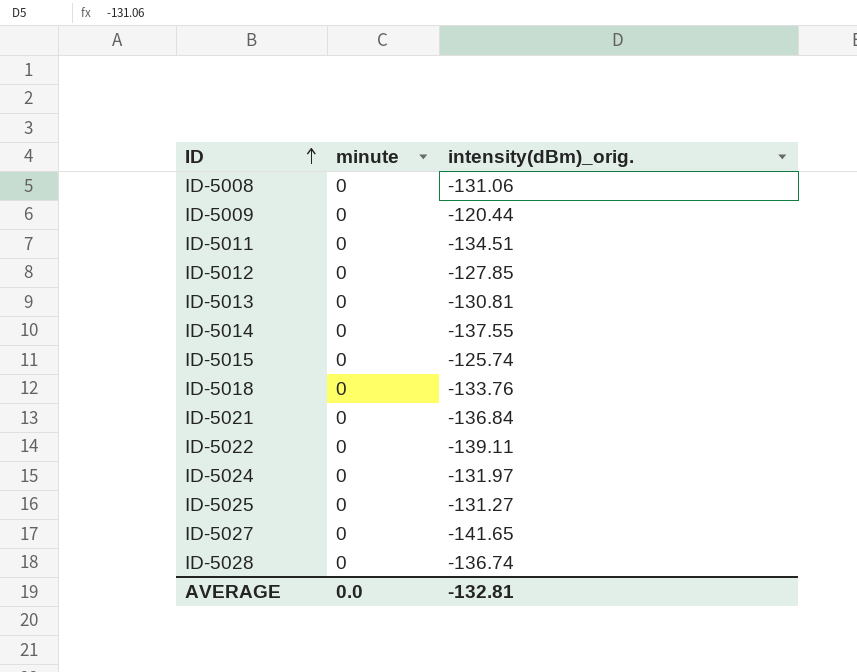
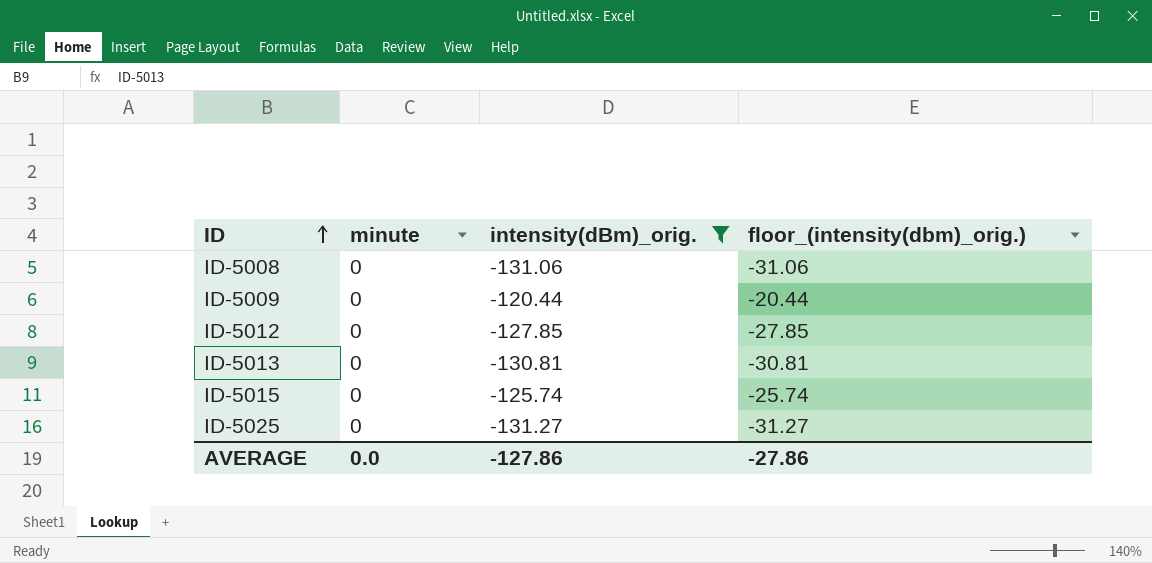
filter: none -> intensity(dBm)_orig. >= -131.27
column floor_(intensity(dbm)_orig.) | formula: none -> [intensity(dBm)_orig.] + 100
AVERAGE | intensity(dBm)_orig.: -132.81 -> -127.86

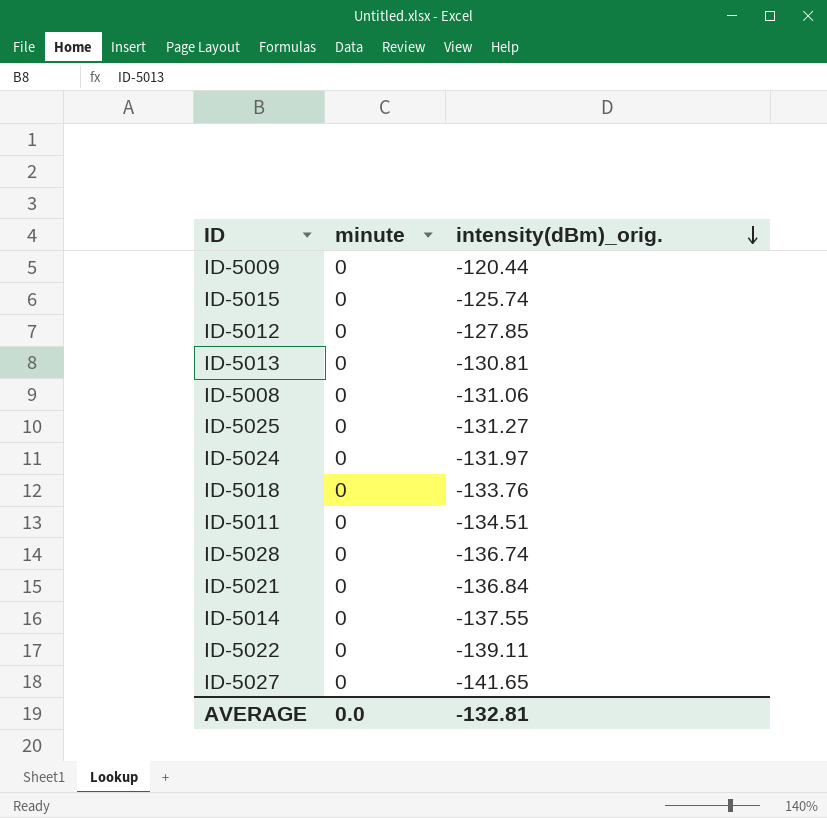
filter: intensity(dBm)_orig. >= -131.27 -> none
row order: ID ascending -> intensity(dBm)_orig. descending
column floor_(intensity(dbm)_orig.) | formula: [intensity(dBm)_orig.] + 100 -> none
AVERAGE | intensity(dBm)_orig.: -127.86 -> -132.81

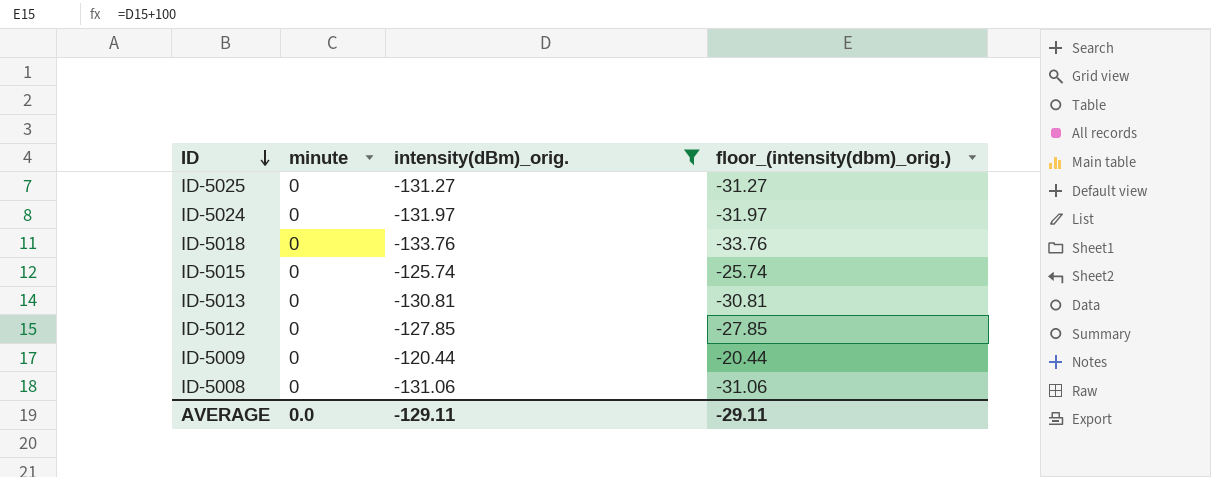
filter: none -> intensity(dBm)_orig. >= -133.76
row order: intensity(dBm)_orig. descending -> ID descending
column floor_(intensity(dbm)_orig.) | formula: none -> [intensity(dBm)_orig.] + 100
AVERAGE | intensity(dBm)_orig.: -132.81 -> -129.11

